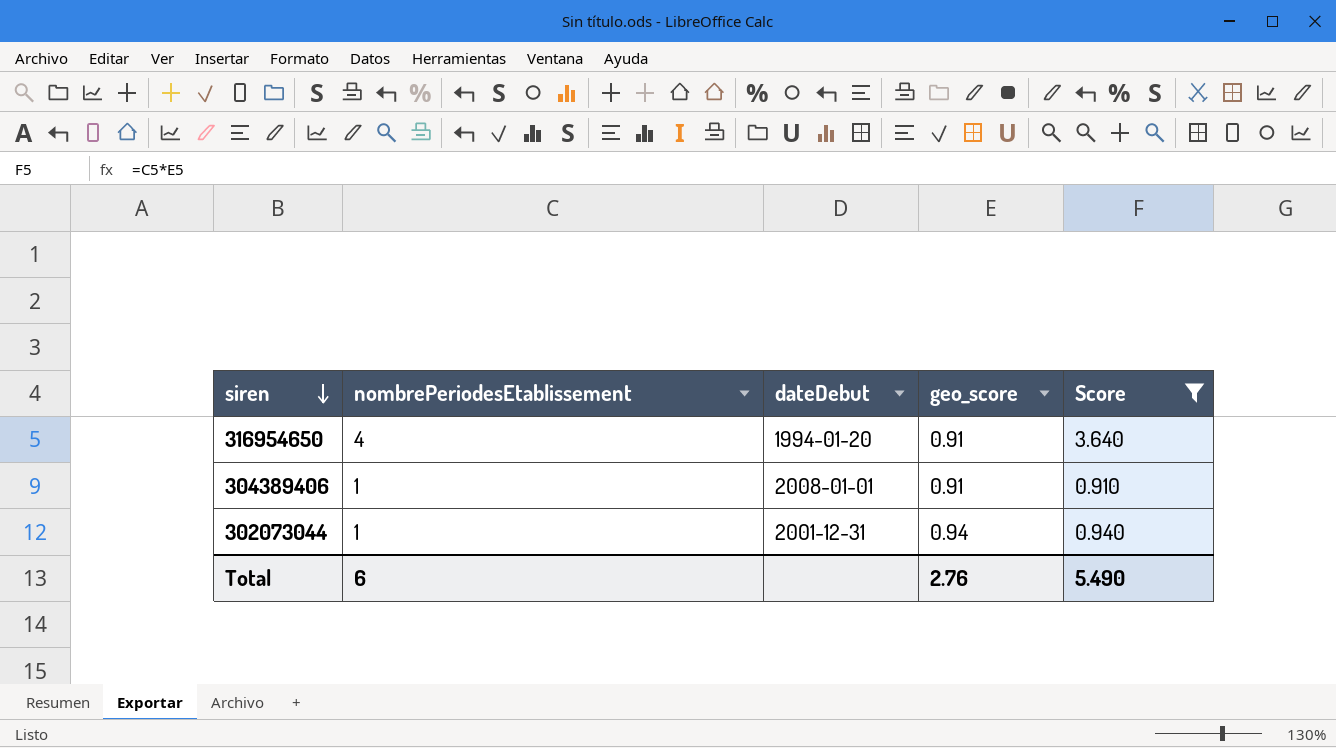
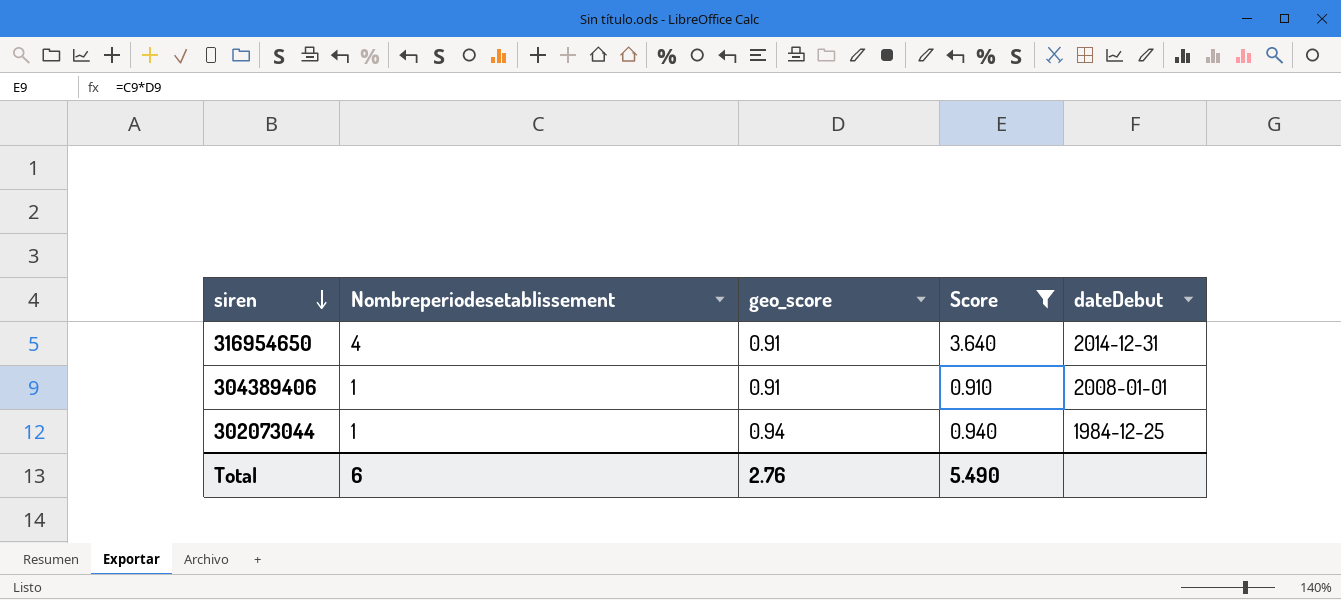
column name: nombrePeriodesEtablissement -> Nombreperiodesetablissement
column dateDebut | position: 3 -> 5
316954650 | dateDebut: 1994-01-20 -> 2014-12-31
302073044 | dateDebut: 2001-12-31 -> 1984-12-25

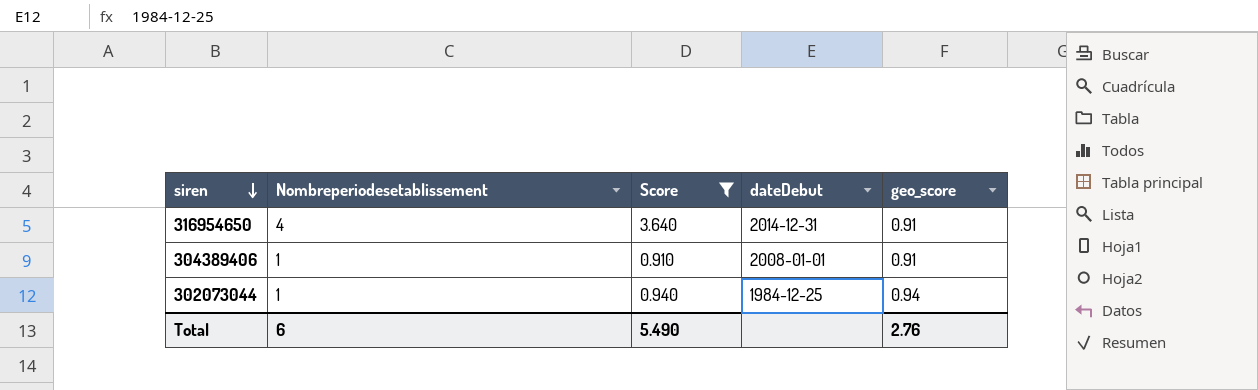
column geo_score | position: 3 -> 5

